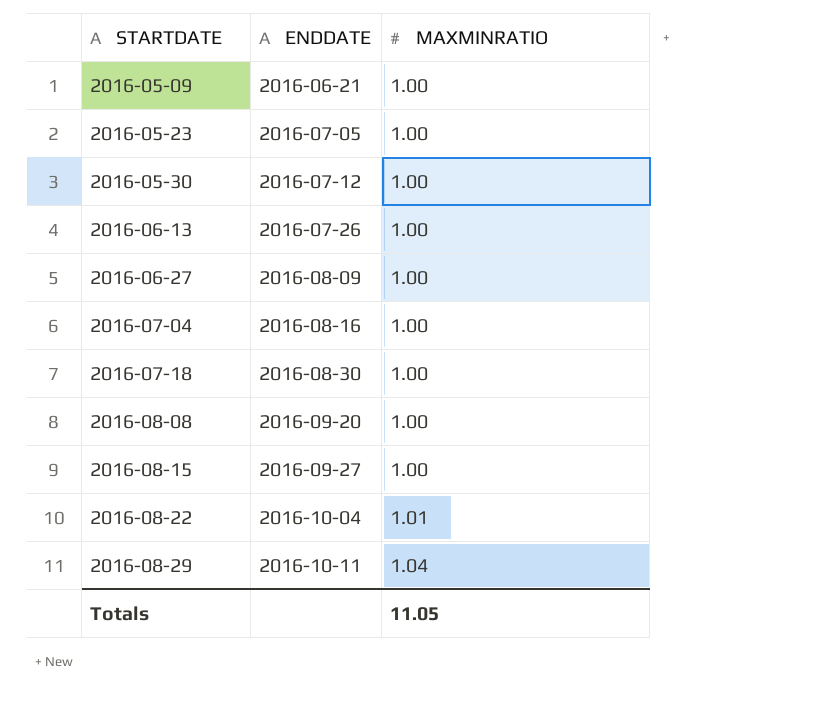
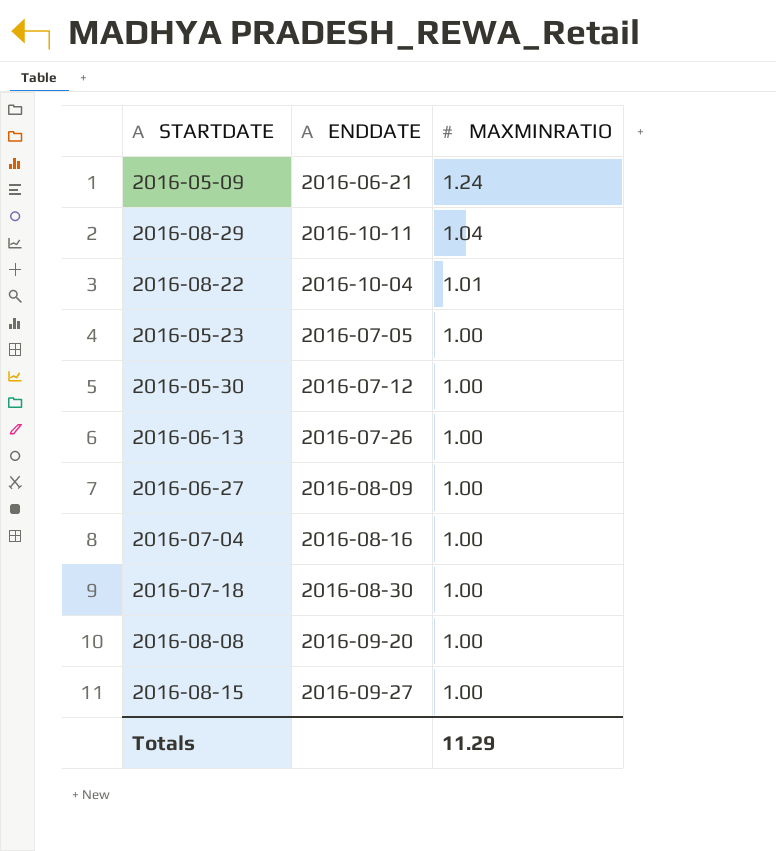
row order: STARTDATE ascending -> MAXMINRATIO descending
2016-05-09 | MAXMINRATIO: 1.00 -> 1.24
Totals | MAXMINRATIO: 11.05 -> 11.29

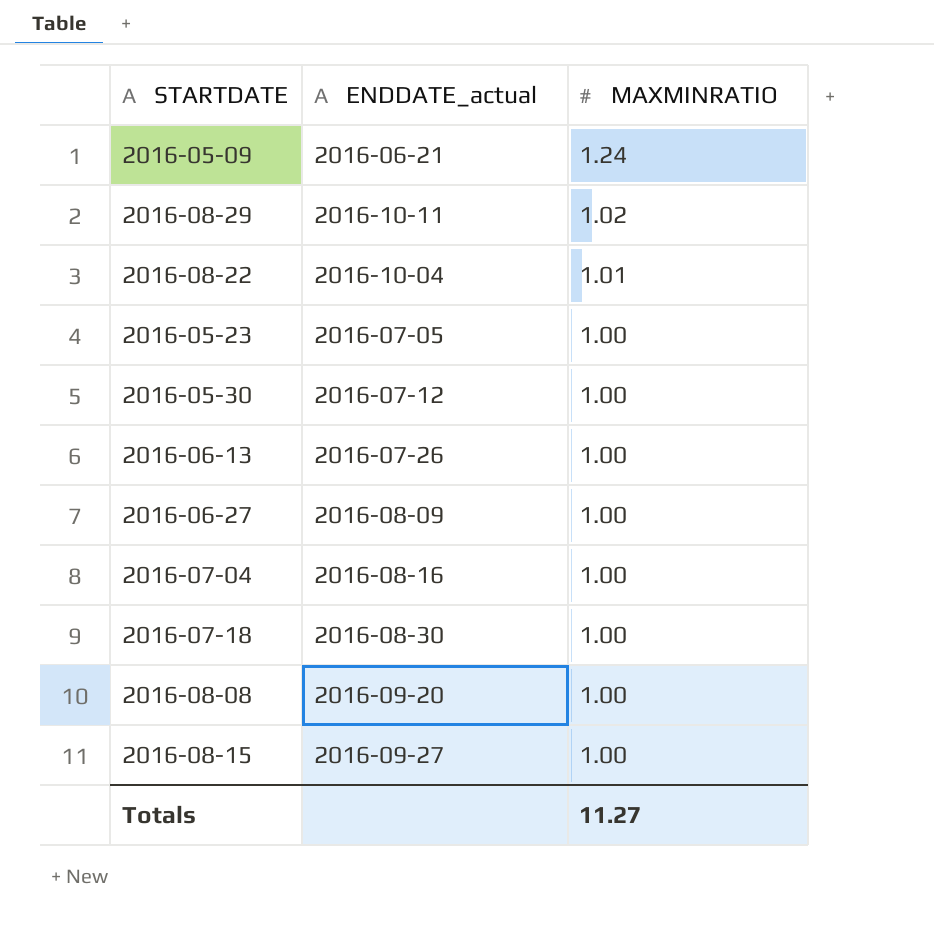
column name: ENDDATE -> ENDDATE_actual
2016-08-29 | MAXMINRATIO: 1.04 -> 1.02
Totals | MAXMINRATIO: 11.29 -> 11.27

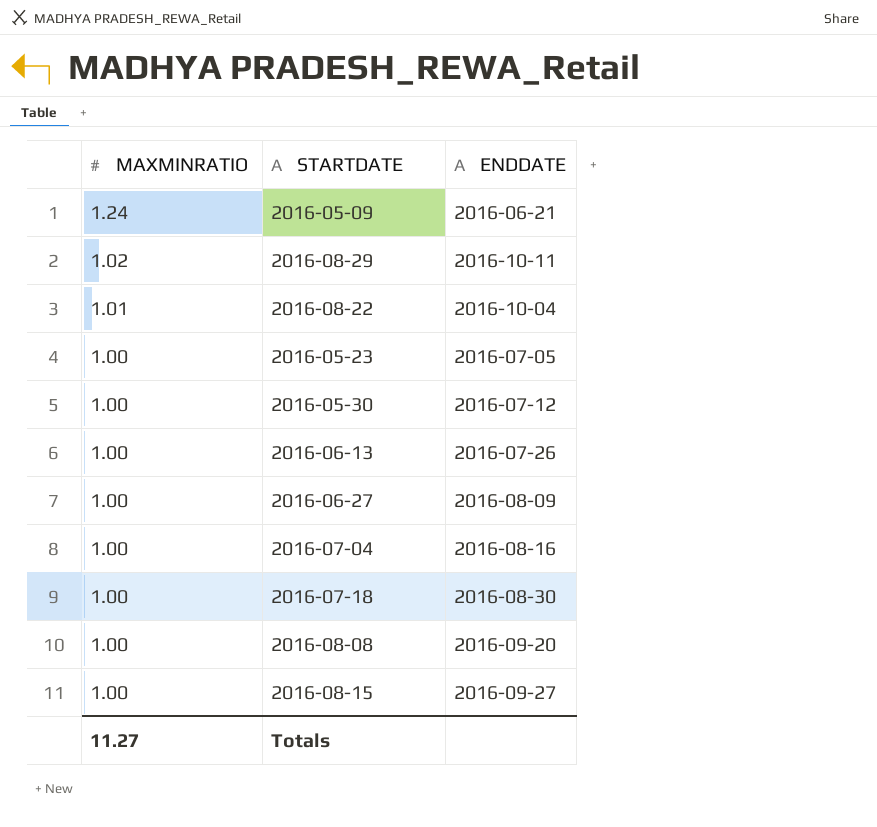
column MAXMINRATIO | position: 3 -> 1
column name: ENDDATE_actual -> ENDDATE

